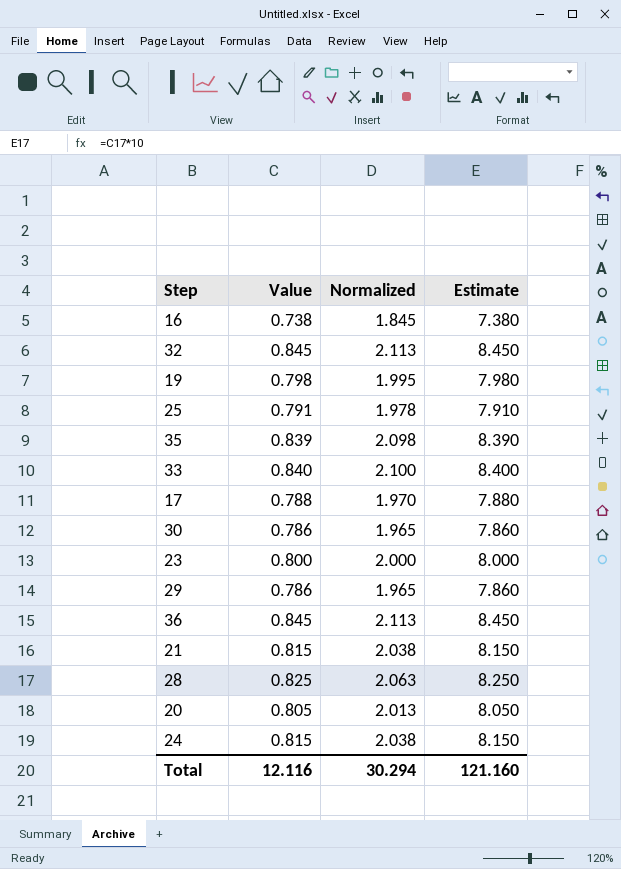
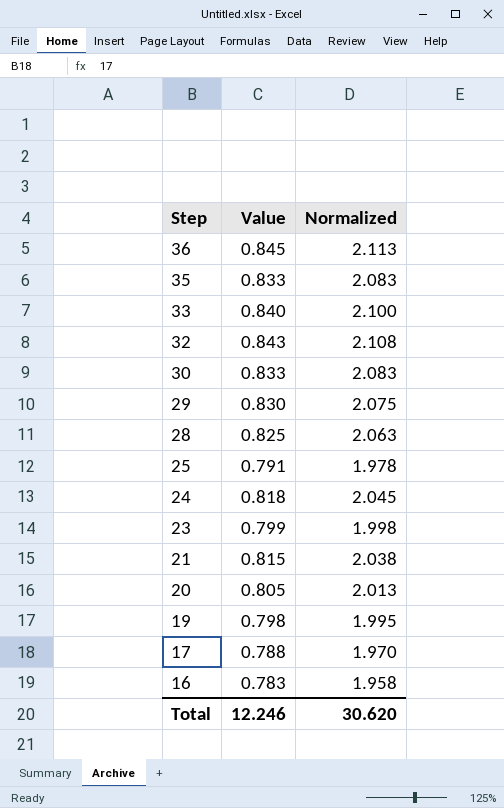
row order: none -> Step descending
column Estimate | formula: [Value] * 10 -> none
35 | Value: 0.839 -> 0.833
35 | Normalized: 2.098 -> 2.083
32 | Value: 0.845 -> 0.843
32 | Normalized: 2.113 -> 2.108
30 | Value: 0.786 -> 0.833
30 | Normalized: 1.965 -> 2.083
29 | Value: 0.786 -> 0.830
29 | Normalized: 1.965 -> 2.075
24 | Value: 0.815 -> 0.818
24 | Normalized: 2.038 -> 2.045
23 | Value: 0.800 -> 0.799
23 | Normalized: 2.000 -> 1.998
16 | Value: 0.738 -> 0.783
16 | Normalized: 1.845 -> 1.958
Total | Value: 12.116 -> 12.246
Total | Normalized: 30.294 -> 30.620

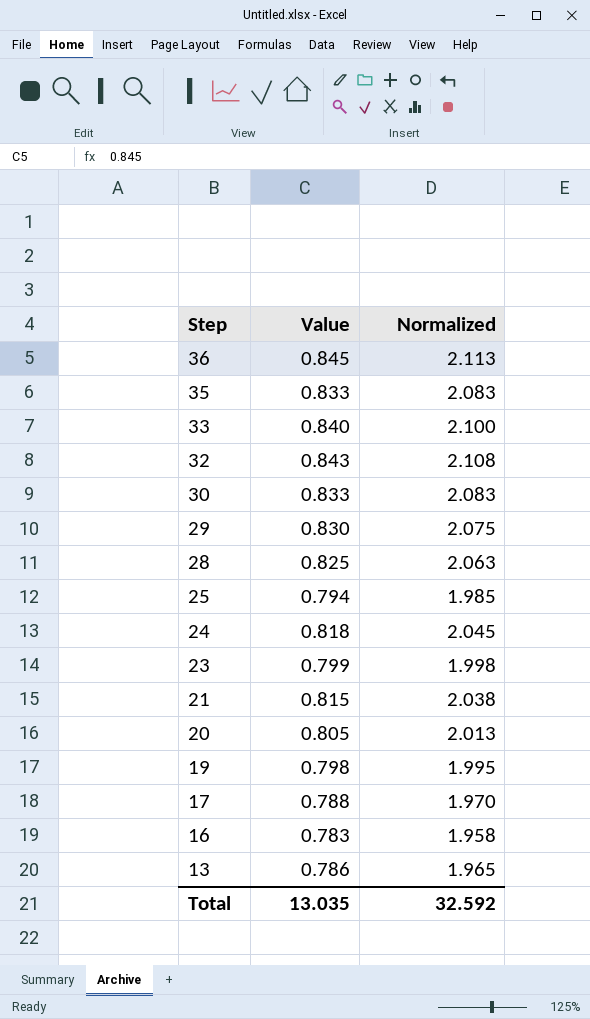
25 | Value: 0.791 -> 0.794
25 | Normalized: 1.978 -> 1.985
row 13: none -> 0.786 | 1.965
Total | Value: 12.246 -> 13.035
Total | Normalized: 30.620 -> 32.592

